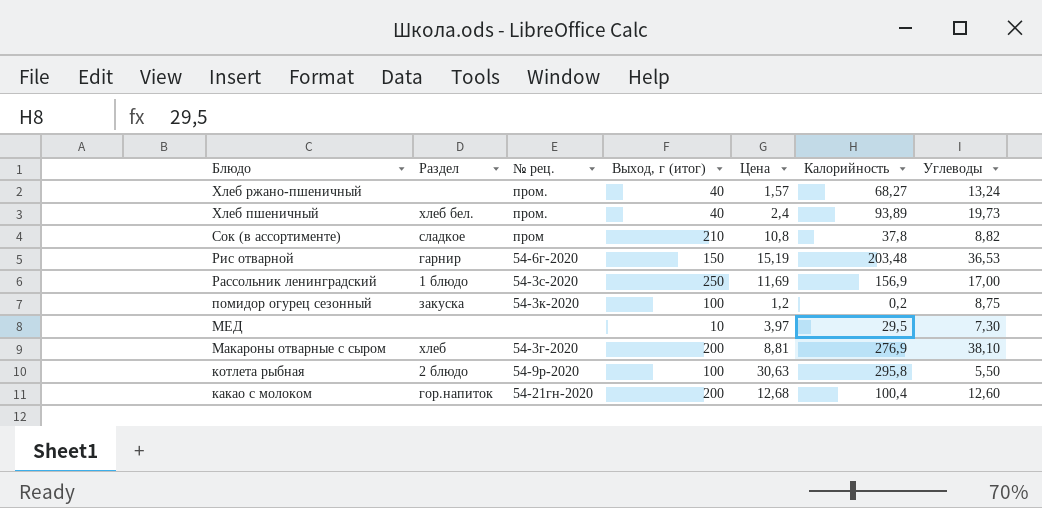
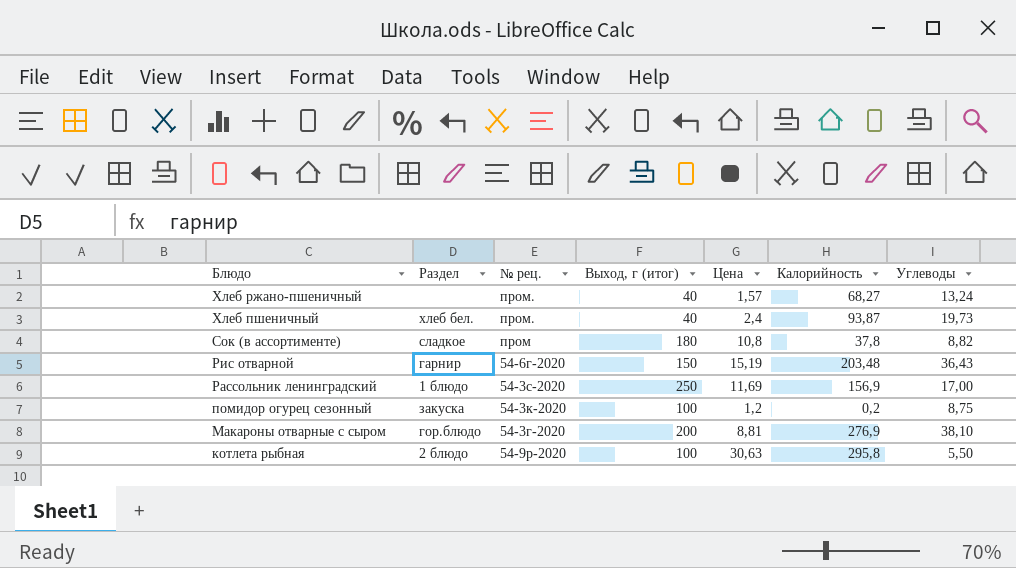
row МЕД: none | none | 10 | 3,97 | 29,5 | 7,30 -> none
row какао с молоком: гор.напиток | 54-21гн-2020 | 200 | 12,68 | 100,4 | 12,60 -> none
Хлеб пшеничный | Калорийность: 93,89 -> 93,87
Сок (в ассортименте) | Выход, г (итог): 210 -> 180
Рис отварной | Углеводы: 36,53 -> 36,43
Макароны отварные с сыром | Раздел: хлеб -> гор.блюдо

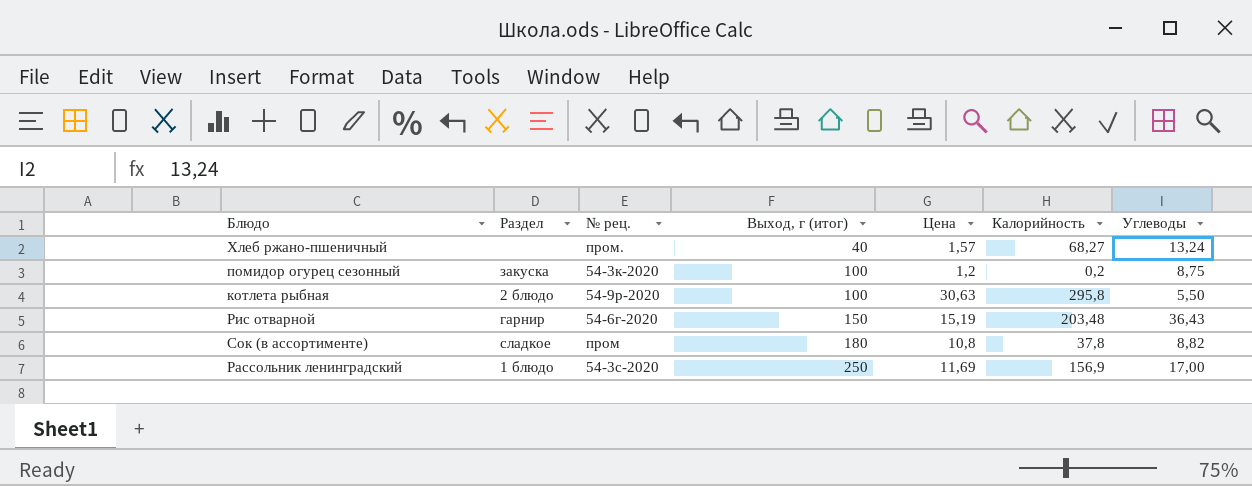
row order: Блюдо descending -> Выход, г (итог) ascending
row Хлеб пшеничный: хлеб бел. | пром. | 40 | 2,4 | 93,87 | 19,73 -> none
row Макароны отварные с сыром: гор.блюдо | 54-3г-2020 | 200 | 8,81 | 276,9 | 38,10 -> none

